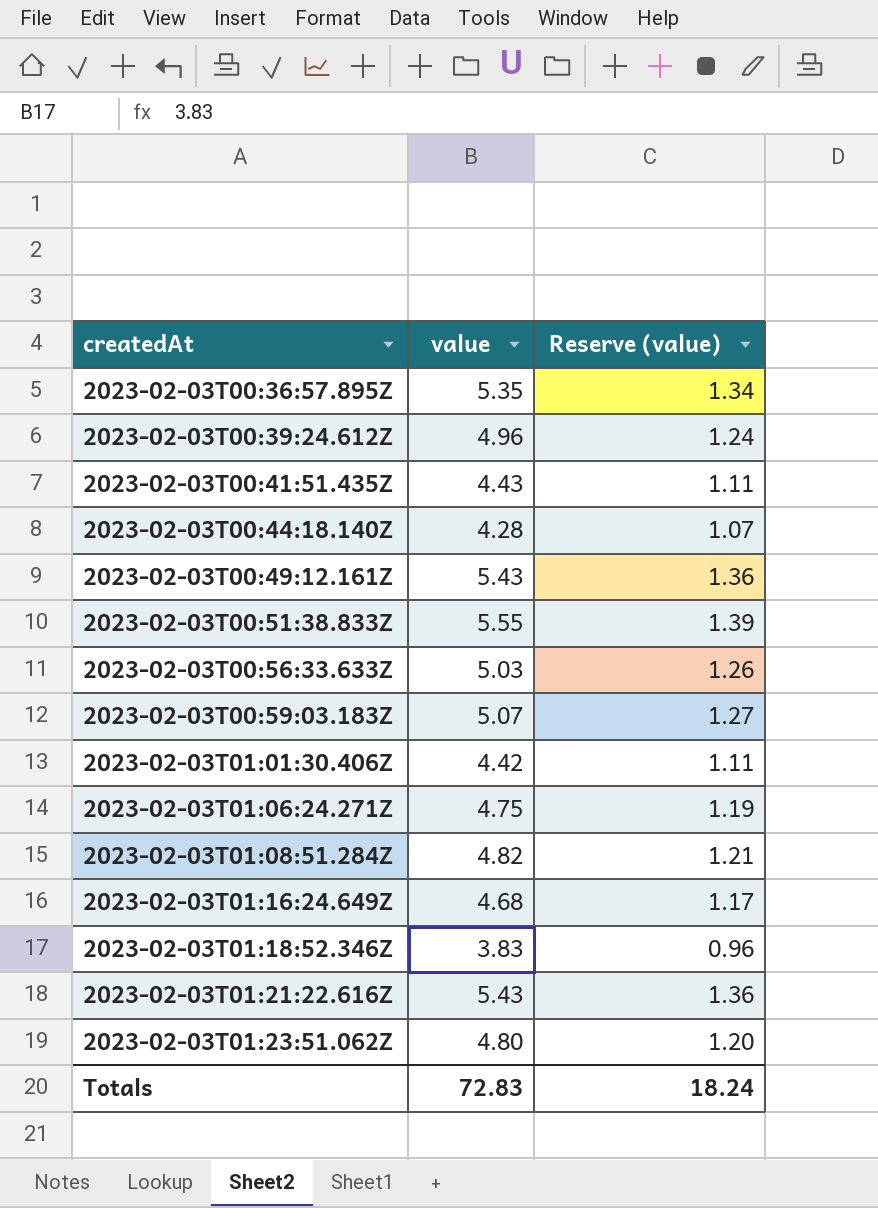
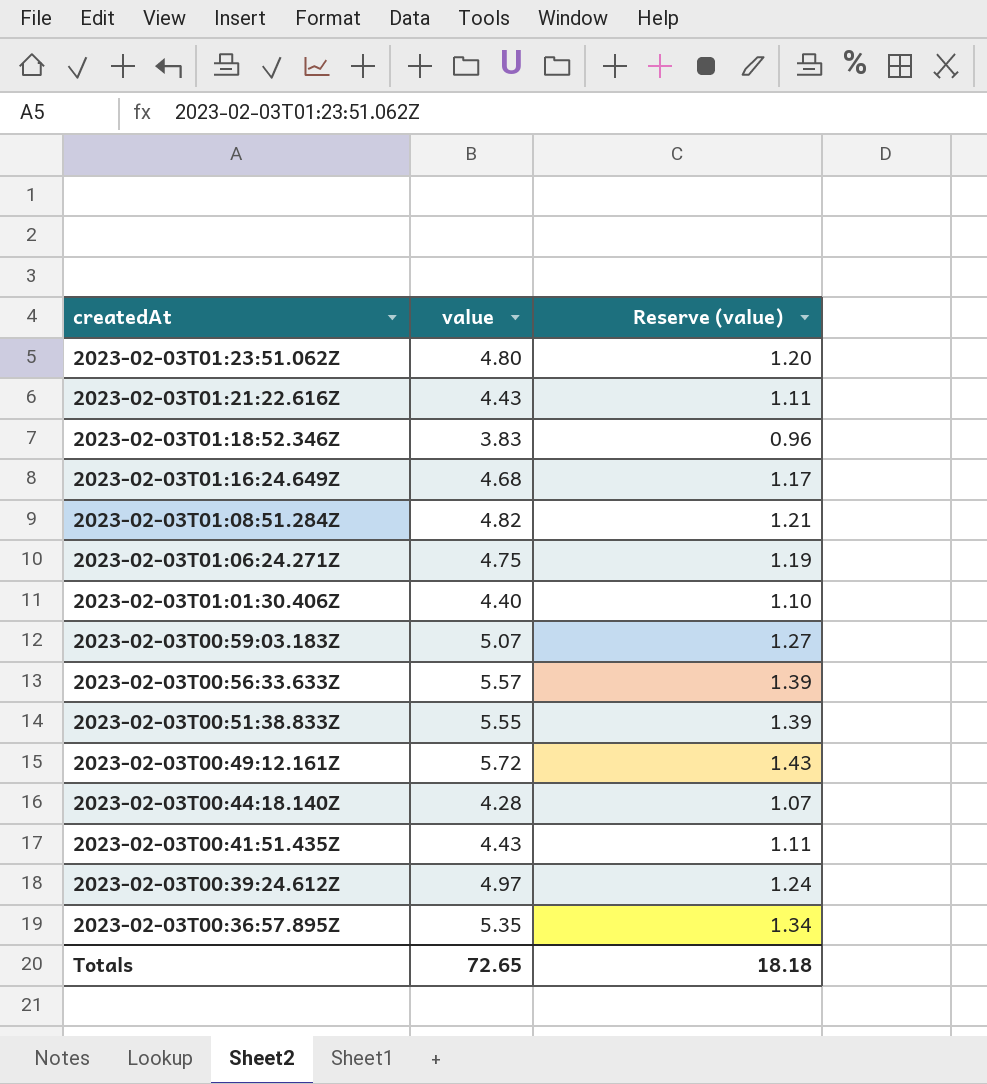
row order: createdAt ascending -> createdAt descending
2023-02-03T01:21:22.616Z | value: 5.43 -> 4.43
2023-02-03T01:21:22.616Z | Reserve (value): 1.36 -> 1.11
2023-02-03T01:01:30.406Z | value: 4.42 -> 4.40
2023-02-03T01:01:30.406Z | Reserve (value): 1.11 -> 1.10
2023-02-03T00:56:33.633Z | value: 5.03 -> 5.57
2023-02-03T00:56:33.633Z | Reserve (value): 1.26 -> 1.39
2023-02-03T00:49:12.161Z | value: 5.43 -> 5.72
2023-02-03T00:49:12.161Z | Reserve (value): 1.36 -> 1.43
2023-02-03T00:39:24.612Z | value: 4.96 -> 4.97
Totals | value: 72.83 -> 72.65
Totals | Reserve (value): 18.24 -> 18.18

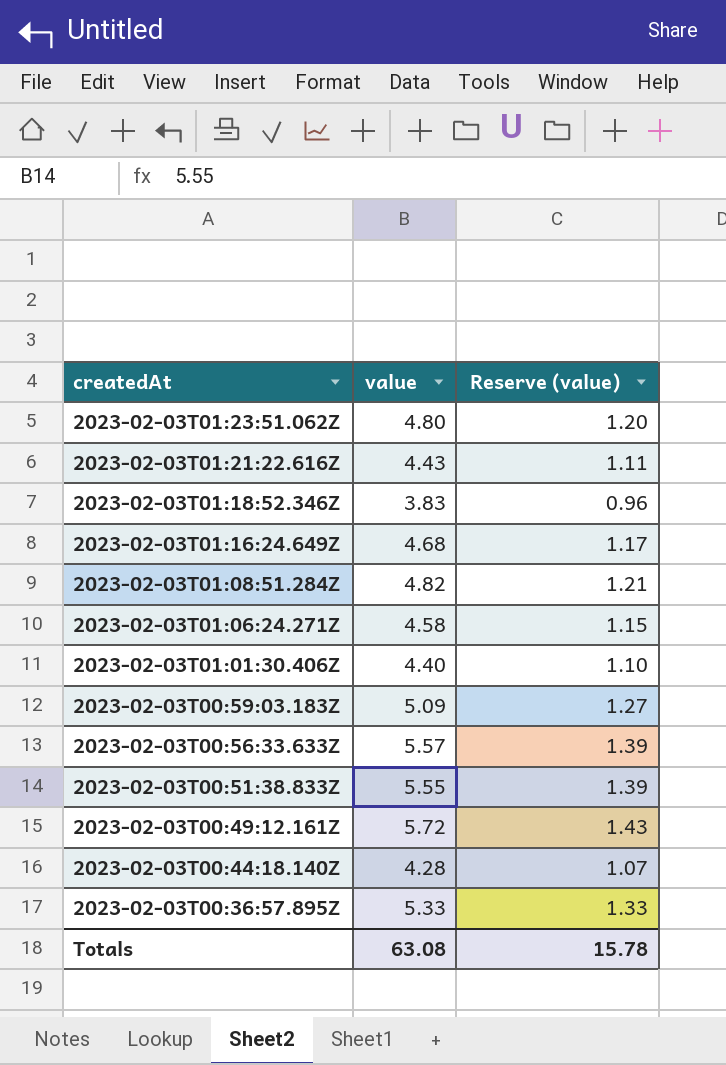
row 2023-02-03T00:41:51.435Z: 4.43 | 1.11 -> none
row 2023-02-03T00:39:24.612Z: 4.97 | 1.24 -> none
2023-02-03T01:06:24.271Z | value: 4.75 -> 4.58
2023-02-03T01:06:24.271Z | Reserve (value): 1.19 -> 1.15
2023-02-03T00:59:03.183Z | value: 5.07 -> 5.09
2023-02-03T00:36:57.895Z | value: 5.35 -> 5.33
2023-02-03T00:36:57.895Z | Reserve (value): 1.34 -> 1.33
Totals | value: 72.65 -> 63.08
Totals | Reserve (value): 18.18 -> 15.78

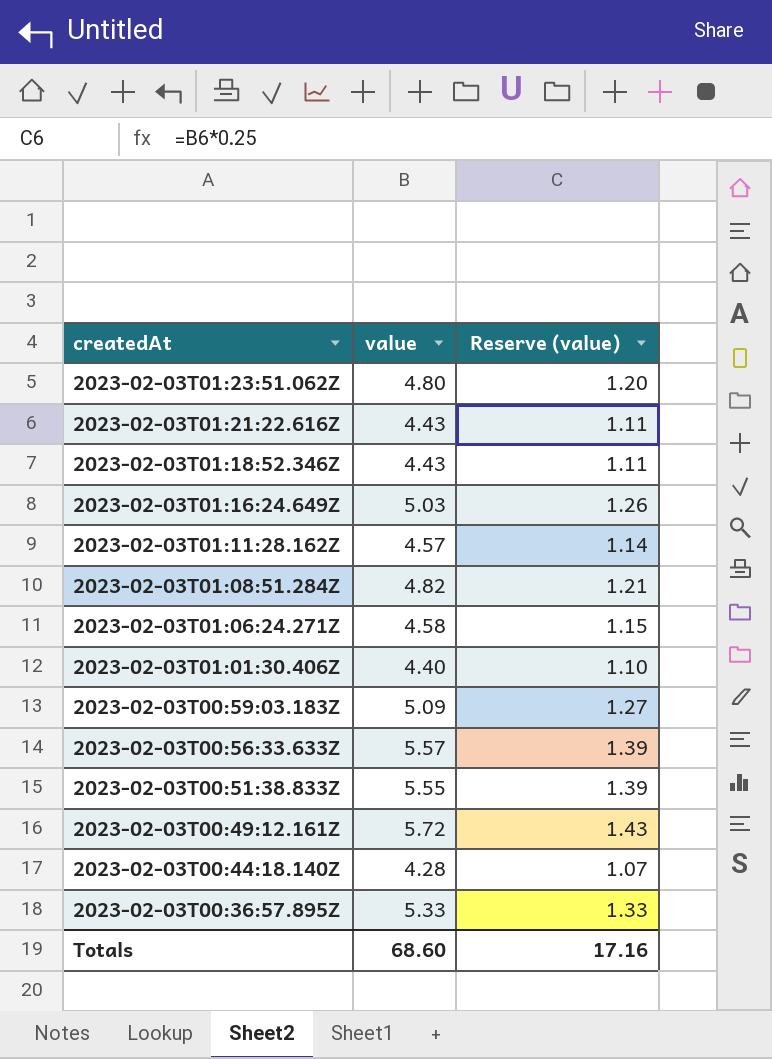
2023-02-03T01:18:52.346Z | value: 3.83 -> 4.43
2023-02-03T01:18:52.346Z | Reserve (value): 0.96 -> 1.11
2023-02-03T01:16:24.649Z | value: 4.68 -> 5.03
2023-02-03T01:16:24.649Z | Reserve (value): 1.17 -> 1.26
row 2023-02-03T01:11:28.162Z: none -> 4.57 | 1.14
Totals | value: 63.08 -> 68.60
Totals | Reserve (value): 15.78 -> 17.16

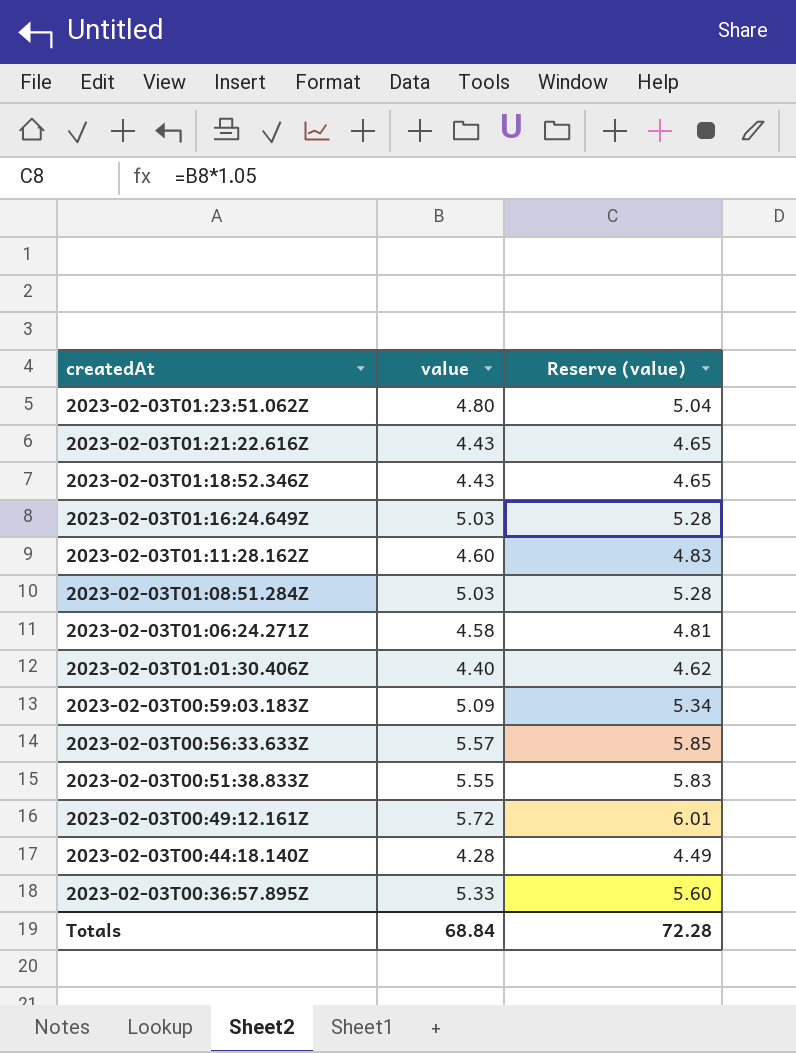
column Reserve (value) | formula: [value] * 0.25 -> [value] * 1.05
2023-02-03T01:11:28.162Z | value: 4.57 -> 4.60
2023-02-03T01:08:51.284Z | value: 4.82 -> 5.03
Totals | value: 68.60 -> 68.84
Totals | Reserve (value): 17.16 -> 72.28

